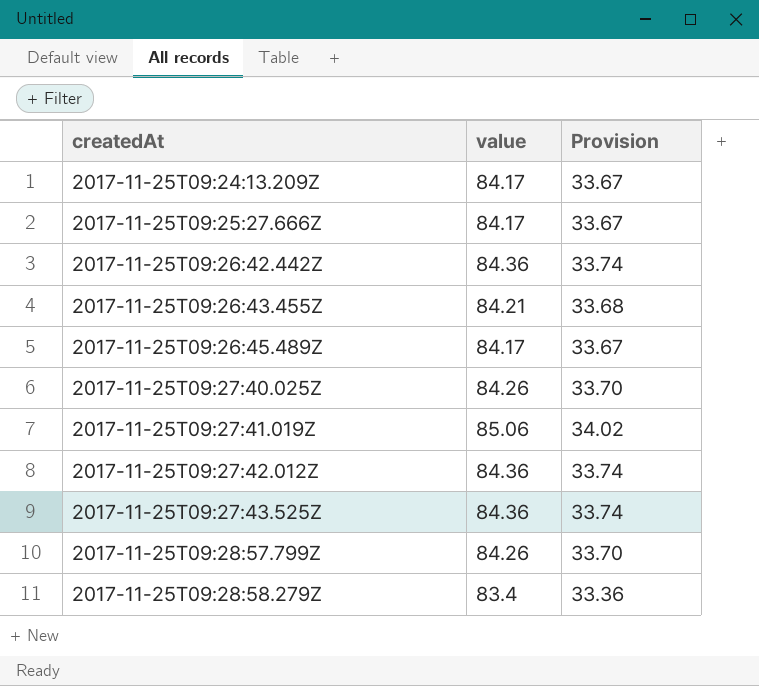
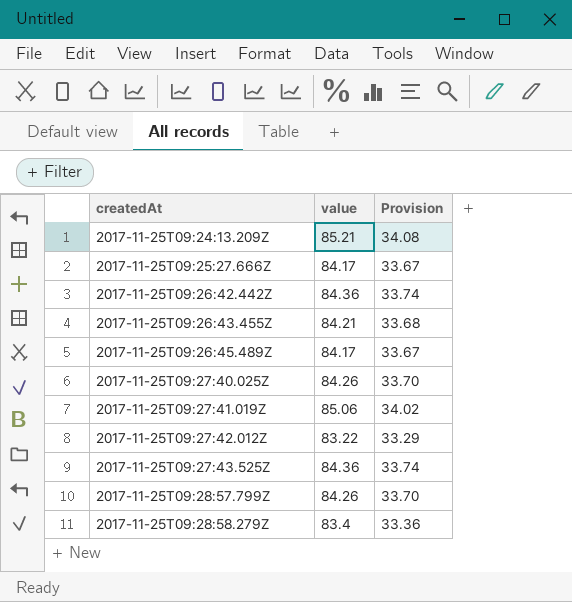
2017-11-25T09:24:13.209Z | value: 84.17 -> 85.21
2017-11-25T09:24:13.209Z | Provision: 33.67 -> 34.08
2017-11-25T09:27:42.012Z | value: 84.36 -> 83.22
2017-11-25T09:27:42.012Z | Provision: 33.74 -> 33.29

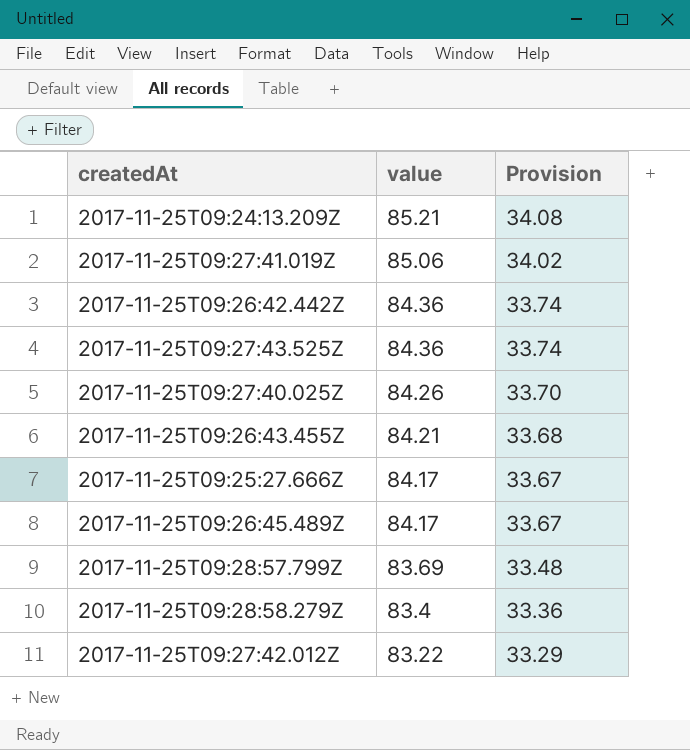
row order: createdAt ascending -> value descending
2017-11-25T09:28:57.799Z | value: 84.26 -> 83.69
2017-11-25T09:28:57.799Z | Provision: 33.70 -> 33.48

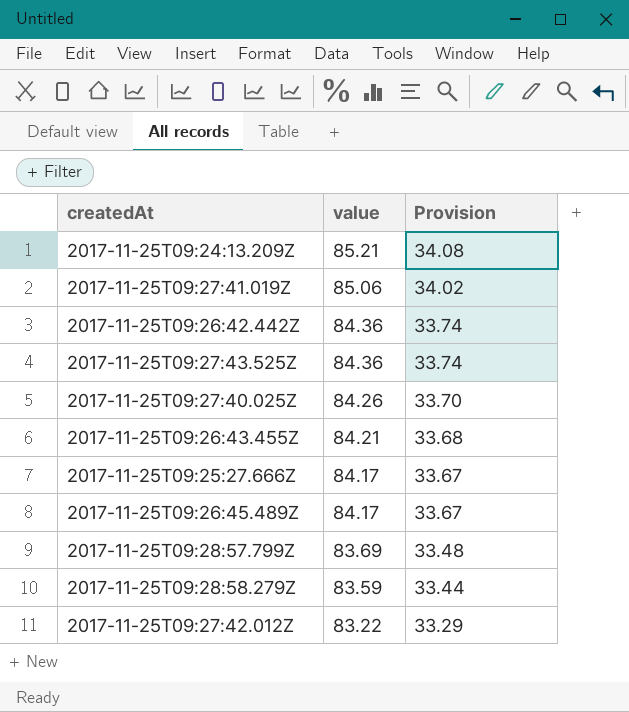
2017-11-25T09:28:58.279Z | value: 83.4 -> 83.59
2017-11-25T09:28:58.279Z | Provision: 33.36 -> 33.44

